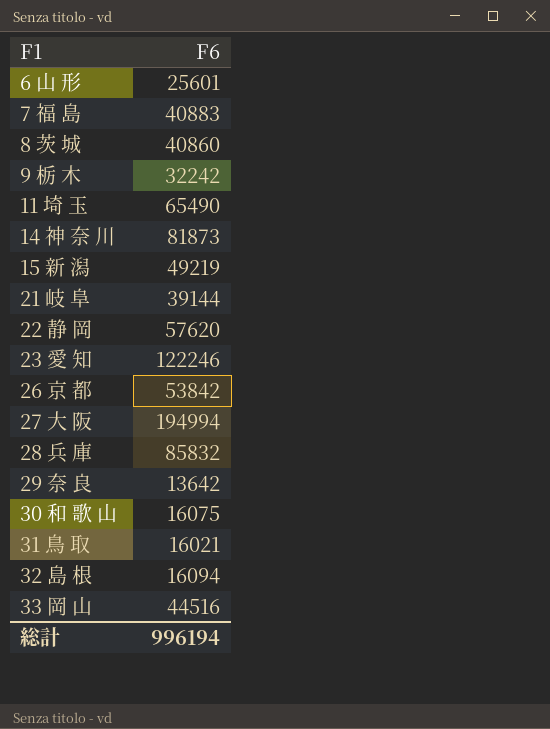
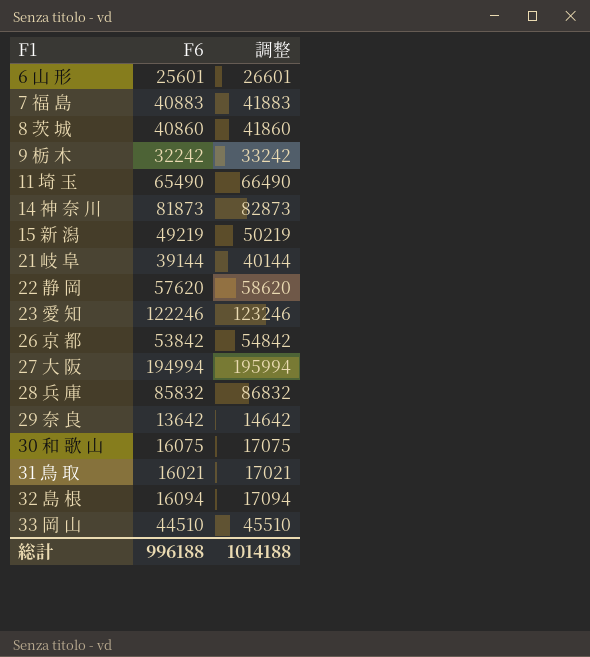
column 調整 | formula: none -> [F6] + 1000
33 岡 山 | F6: 44516 -> 44510
総計 | F6: 996194 -> 996188

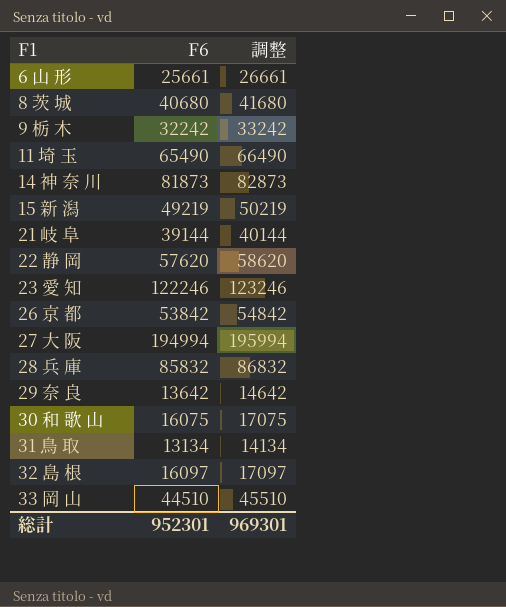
row 7 福 島: 40883 | 41883 -> none
6 山 形 | F6: 25601 -> 25661
6 山 形 | 調整: 26601 -> 26661
8 茨 城 | F6: 40860 -> 40680
8 茨 城 | 調整: 41860 -> 41680
31 鳥 取 | F6: 16021 -> 13134
31 鳥 取 | 調整: 17021 -> 14134
32 島 根 | F6: 16094 -> 16097
32 島 根 | 調整: 17094 -> 17097
総計 | F6: 996188 -> 952301
総計 | 調整: 1014188 -> 969301

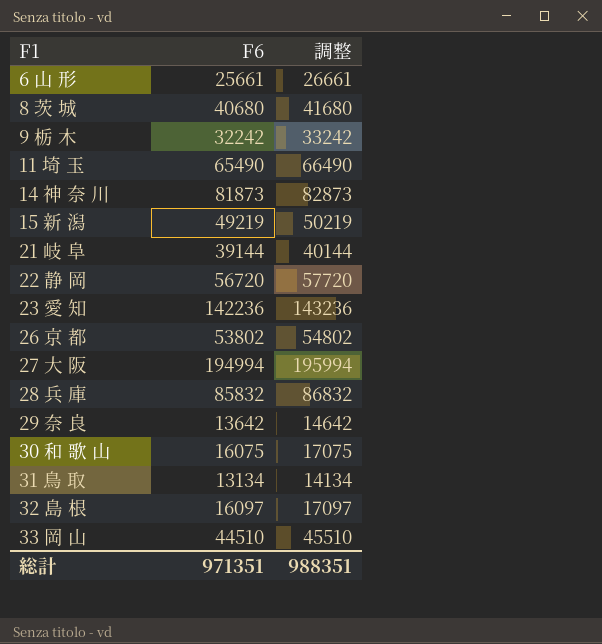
22 静 岡 | F6: 57620 -> 56720
22 静 岡 | 調整: 58620 -> 57720
23 愛 知 | F6: 122246 -> 142236
23 愛 知 | 調整: 123246 -> 143236
26 京 都 | F6: 53842 -> 53802
26 京 都 | 調整: 54842 -> 54802
総計 | F6: 952301 -> 971351
総計 | 調整: 969301 -> 988351

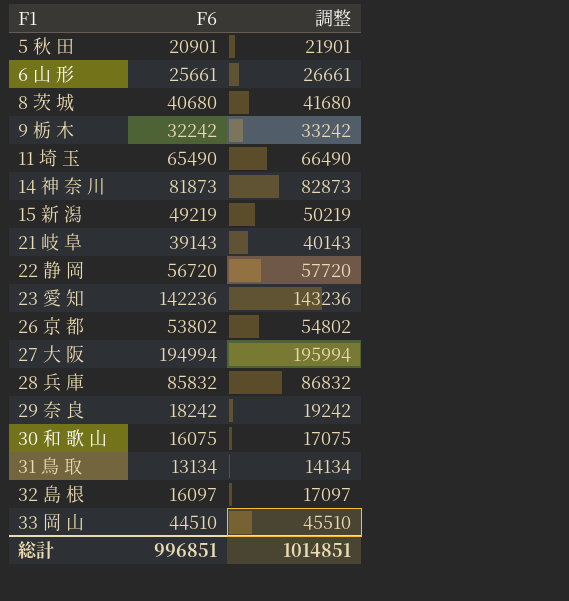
row 5 秋 田: none -> 20901 | 21901
21 岐 阜 | F6: 39144 -> 39143
21 岐 阜 | 調整: 40144 -> 40143
29 奈 良 | F6: 13642 -> 18242
29 奈 良 | 調整: 14642 -> 19242
総計 | F6: 971351 -> 996851
総計 | 調整: 988351 -> 1014851

